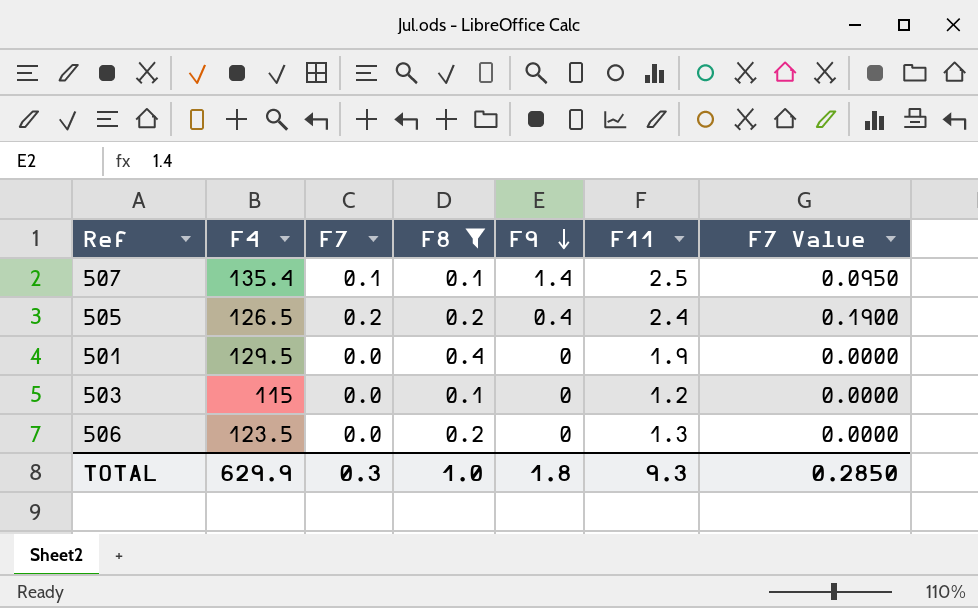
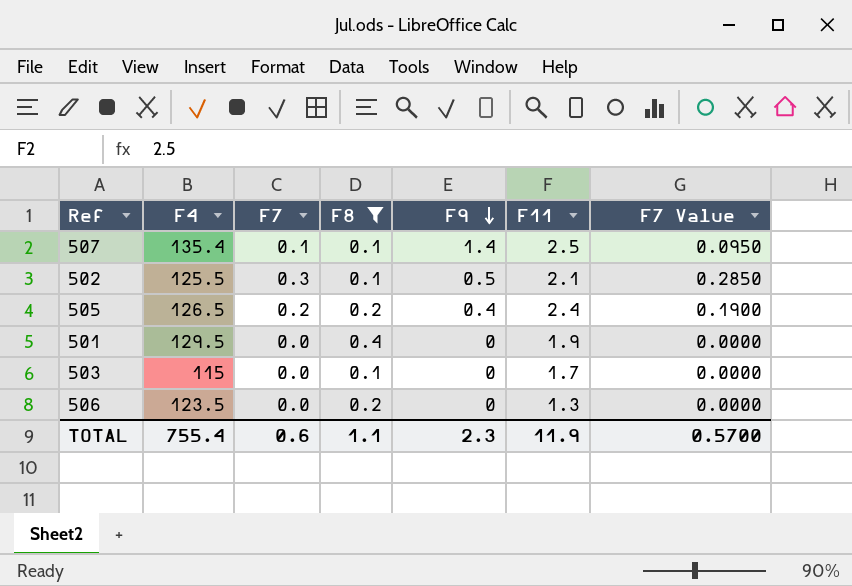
row 502: none -> 125.5 | 0.3 | 0.1 | 0.5 | 2.1 | 0.2850
503 | F11: 1.2 -> 1.7
TOTAL | F4: 629.9 -> 755.4
TOTAL | F7: 0.3 -> 0.6
TOTAL | F8: 1.0 -> 1.1
TOTAL | F9: 1.8 -> 2.3
TOTAL | F11: 9.3 -> 11.9
TOTAL | F7 Value: 0.2850 -> 0.5700

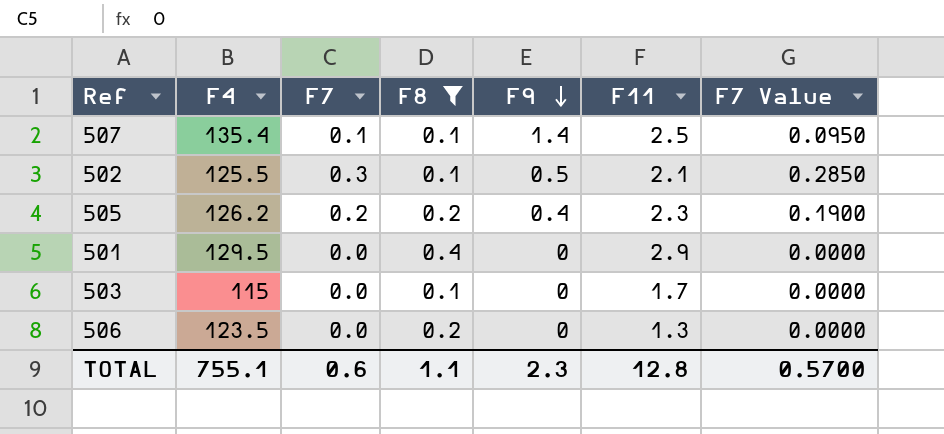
505 | F4: 126.5 -> 126.2
505 | F11: 2.4 -> 2.3
501 | F11: 1.9 -> 2.9
TOTAL | F4: 755.4 -> 755.1
TOTAL | F11: 11.9 -> 12.8

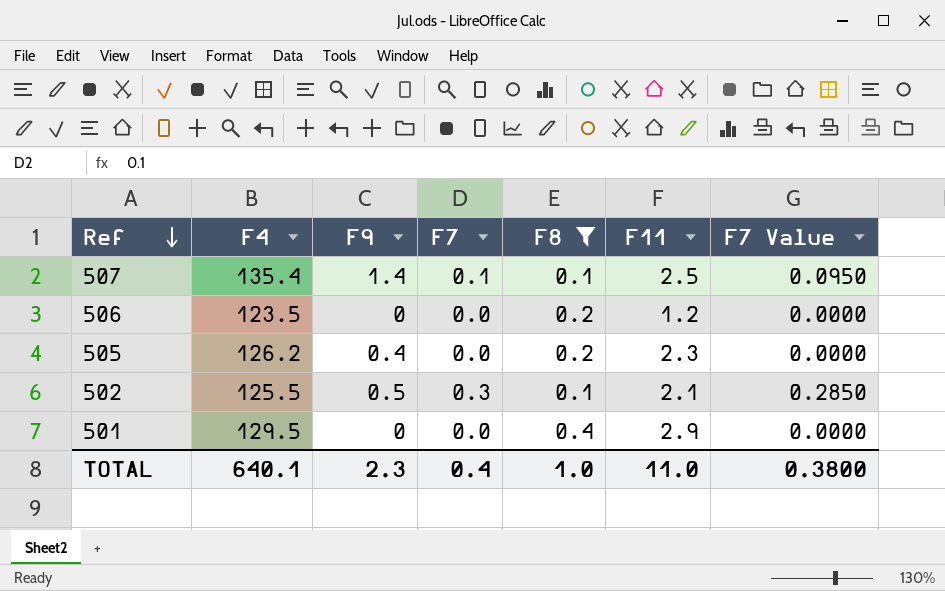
row order: F9 descending -> Ref descending
column F9 | position: 5 -> 3
row 503: 115 | 0.0 | 0.1 | 0 | 1.7 | 0.0000 -> none
506 | F11: 1.3 -> 1.2
505 | F7: 0.2 -> 0.0
505 | F7 Value: 0.1900 -> 0.0000
TOTAL | F4: 755.1 -> 640.1
TOTAL | F7: 0.6 -> 0.4
TOTAL | F8: 1.1 -> 1.0
TOTAL | F11: 12.8 -> 11.0
TOTAL | F7 Value: 0.5700 -> 0.3800

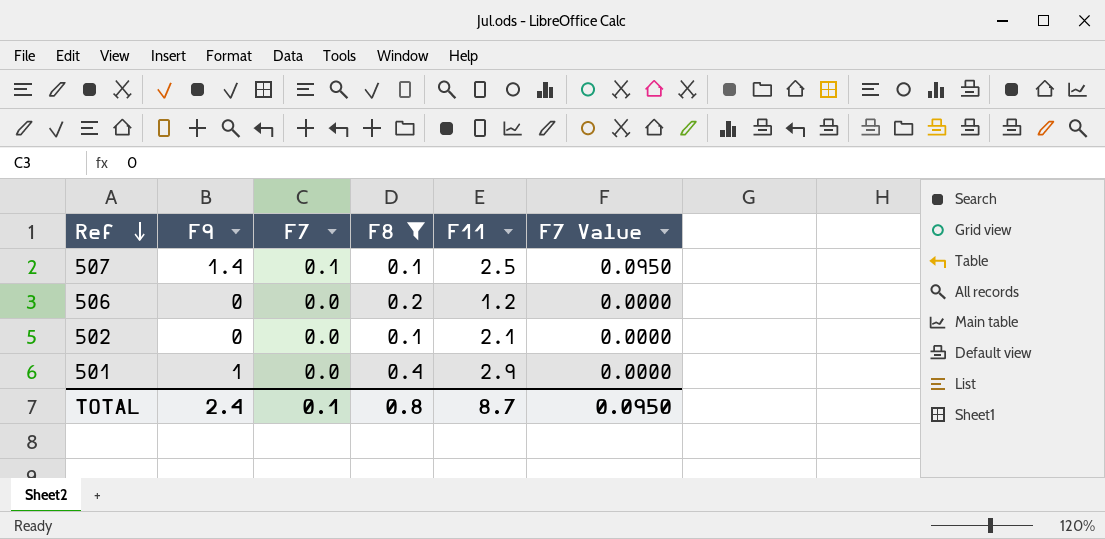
column F4 | position: 2 -> none
row 505: 126.2 | 0.4 | 0.0 | 0.2 | 2.3 | 0.0000 -> none
502 | F9: 0.5 -> 0
502 | F7: 0.3 -> 0.0
502 | F7 Value: 0.2850 -> 0.0000
501 | F9: 0 -> 1
TOTAL | F9: 2.3 -> 2.4
TOTAL | F7: 0.4 -> 0.1
TOTAL | F8: 1.0 -> 0.8
TOTAL | F11: 11.0 -> 8.7
TOTAL | F7 Value: 0.3800 -> 0.0950

